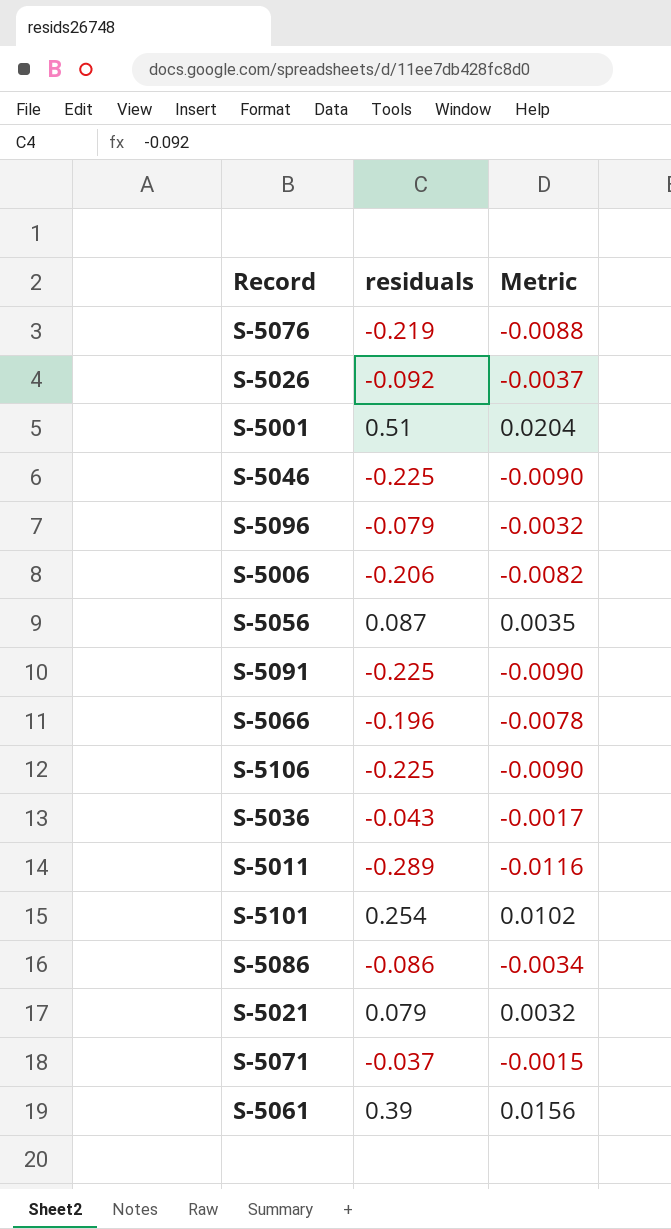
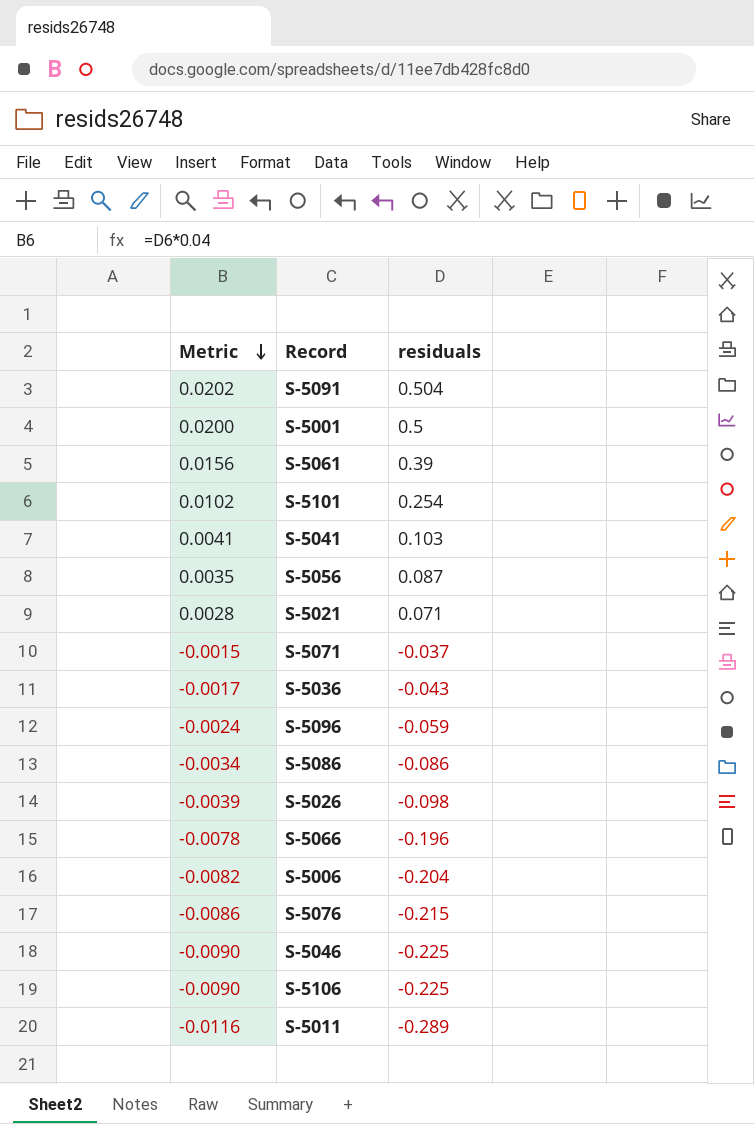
row order: none -> Metric descending
column Metric | position: 3 -> 1
S-5091 | Metric: -0.0090 -> 0.0202
S-5091 | residuals: -0.225 -> 0.504
S-5001 | Metric: 0.0204 -> 0.0200
S-5001 | residuals: 0.51 -> 0.5
row S-5041: none -> 0.0041 | 0.103
S-5021 | Metric: 0.0032 -> 0.0028
S-5021 | residuals: 0.079 -> 0.071
S-5096 | Metric: -0.0032 -> -0.0024
S-5096 | residuals: -0.079 -> -0.059
S-5026 | Metric: -0.0037 -> -0.0039
S-5026 | residuals: -0.092 -> -0.098
S-5006 | residuals: -0.206 -> -0.204
S-5076 | Metric: -0.0088 -> -0.0086
S-5076 | residuals: -0.219 -> -0.215

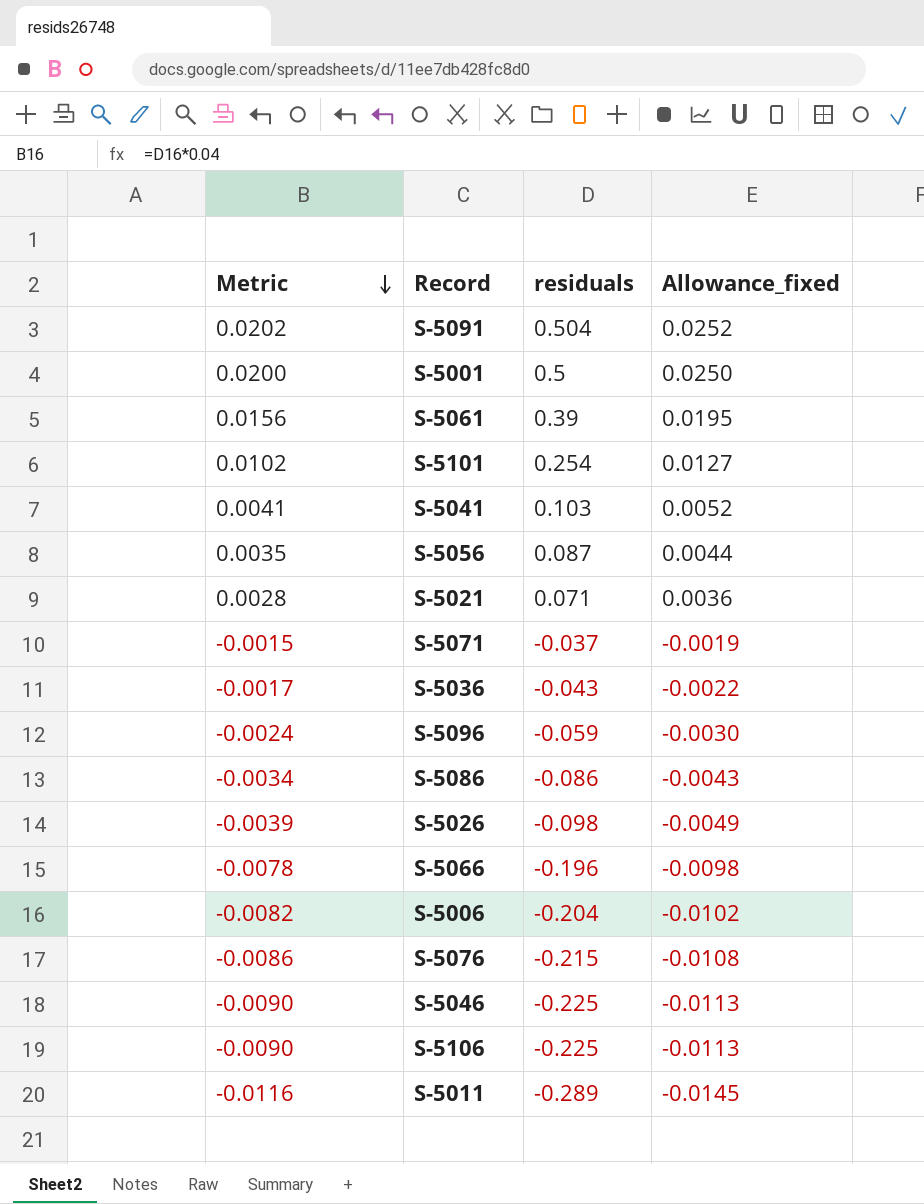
column Allowance_fixed | formula: none -> [residuals] * 0.05

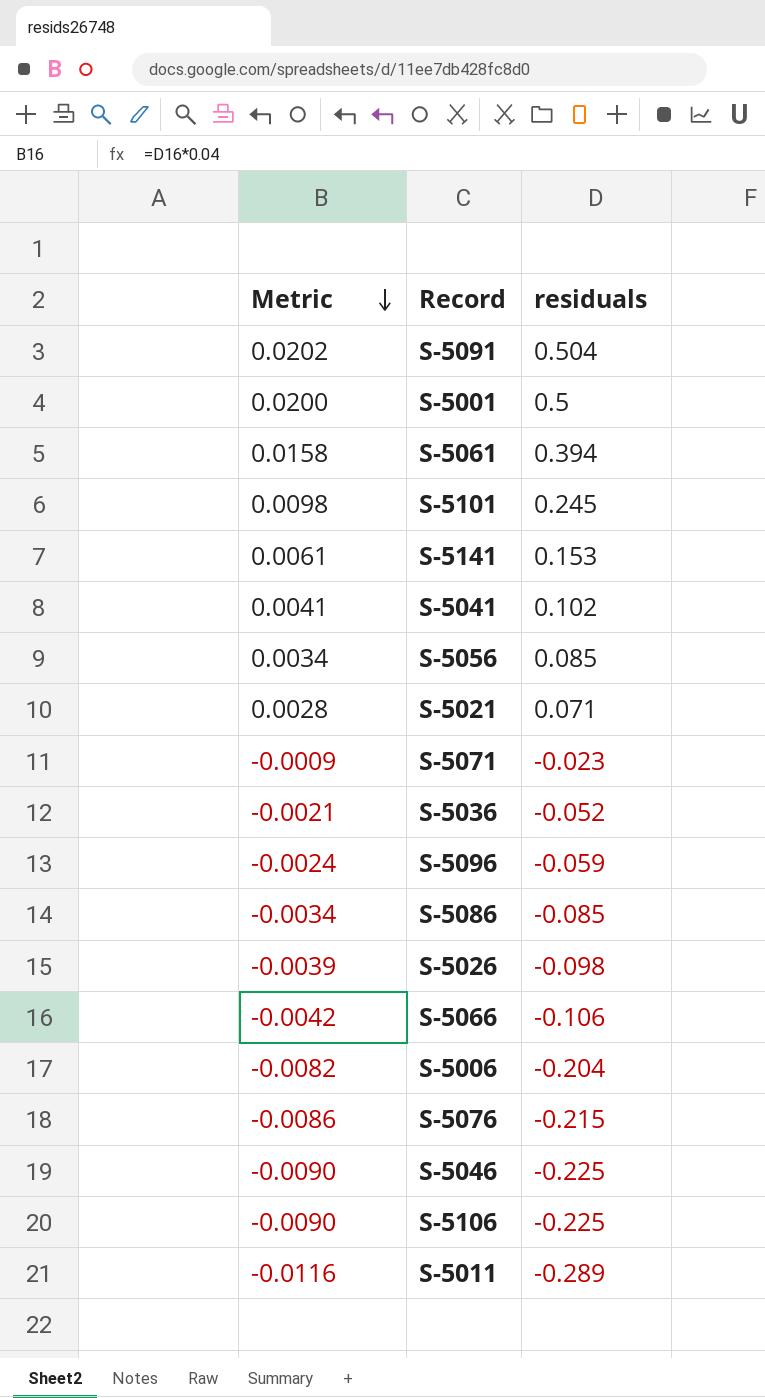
column Allowance_fixed | formula: [residuals] * 0.05 -> none
S-5061 | Metric: 0.0156 -> 0.0158
S-5061 | residuals: 0.39 -> 0.394
S-5101 | Metric: 0.0102 -> 0.0098
S-5101 | residuals: 0.254 -> 0.245
row S-5141: none -> 0.0061 | 0.153
S-5041 | residuals: 0.103 -> 0.102
S-5056 | Metric: 0.0035 -> 0.0034
S-5056 | residuals: 0.087 -> 0.085
S-5071 | Metric: -0.0015 -> -0.0009
S-5071 | residuals: -0.037 -> -0.023
S-5036 | Metric: -0.0017 -> -0.0021
S-5036 | residuals: -0.043 -> -0.052
S-5086 | residuals: -0.086 -> -0.085
S-5066 | Metric: -0.0078 -> -0.0042
S-5066 | residuals: -0.196 -> -0.106

